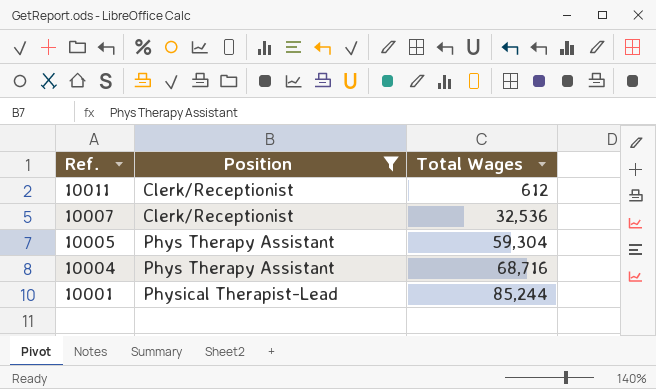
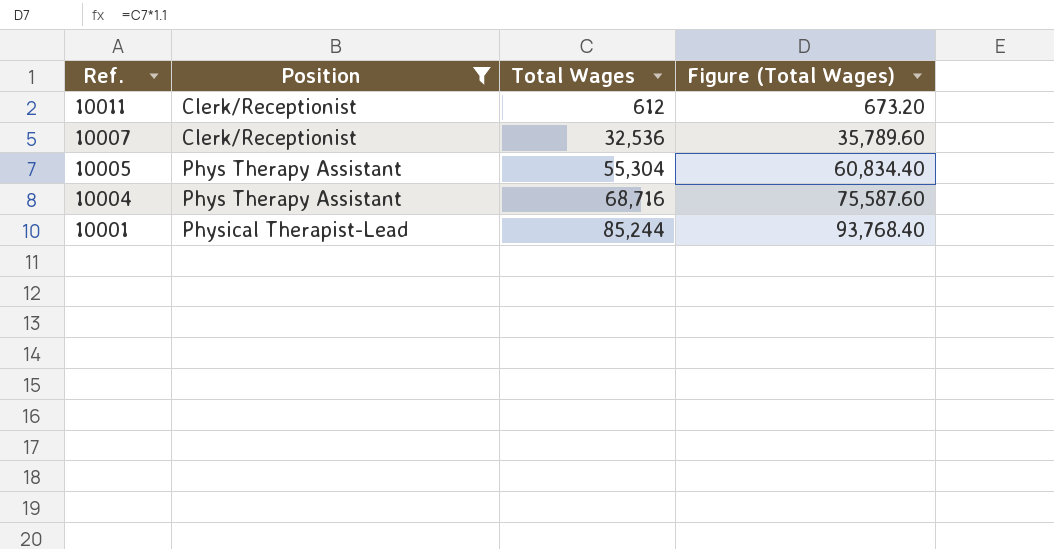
column Figure (Total Wages) | formula: none -> [Total Wages] * 1.1
10005 | Total Wages: 59,304 -> 55,304

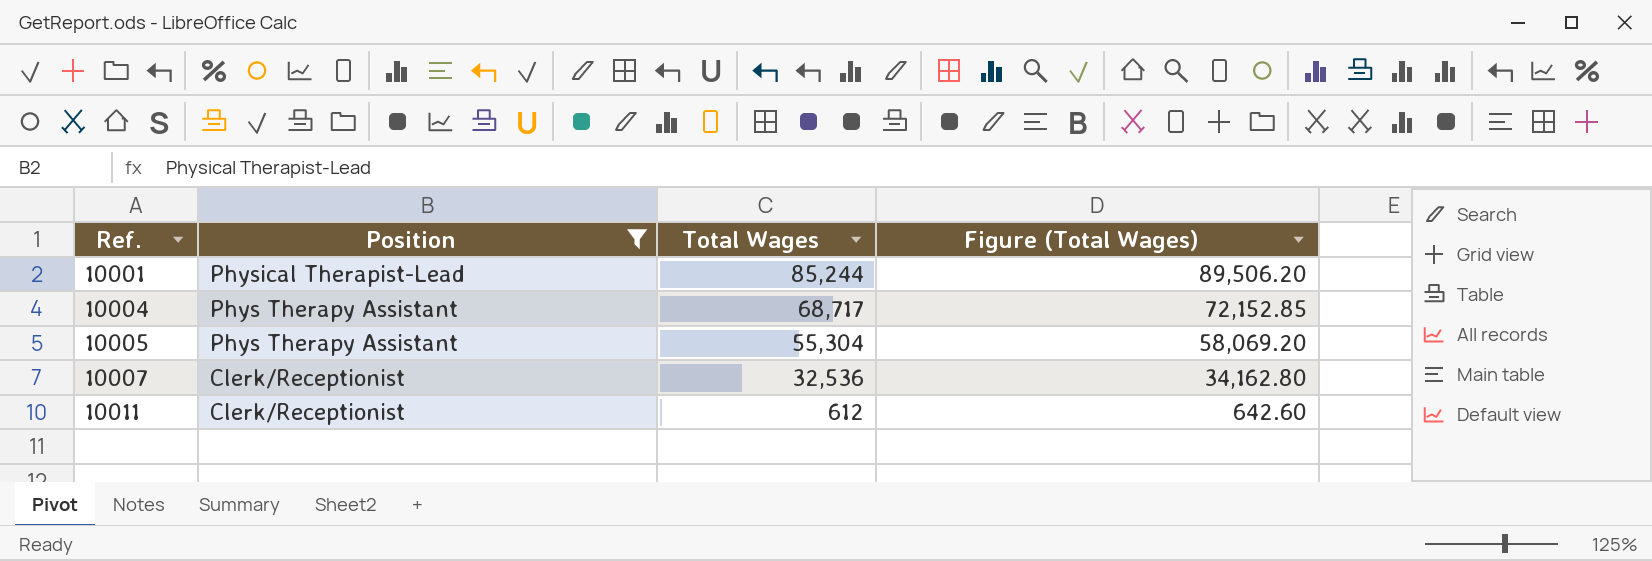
row order: Ref. descending -> Ref. ascending
column Figure (Total Wages) | formula: [Total Wages] * 1.1 -> [Total Wages] * 1.05
10004 | Total Wages: 68,716 -> 68,717

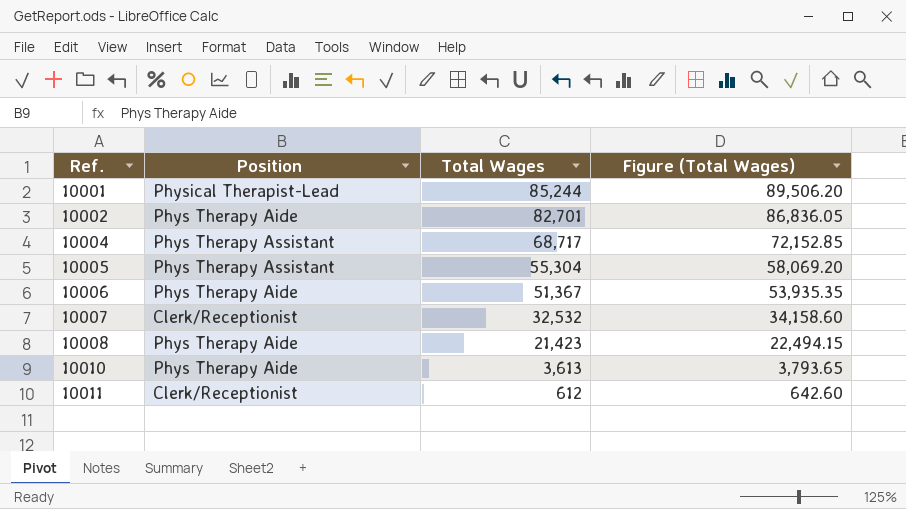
filter: Position != Phys Therapy Aide -> none
10007 | Total Wages: 32,536 -> 32,532
10007 | Figure (Total Wages): 34,162.80 -> 34,158.60

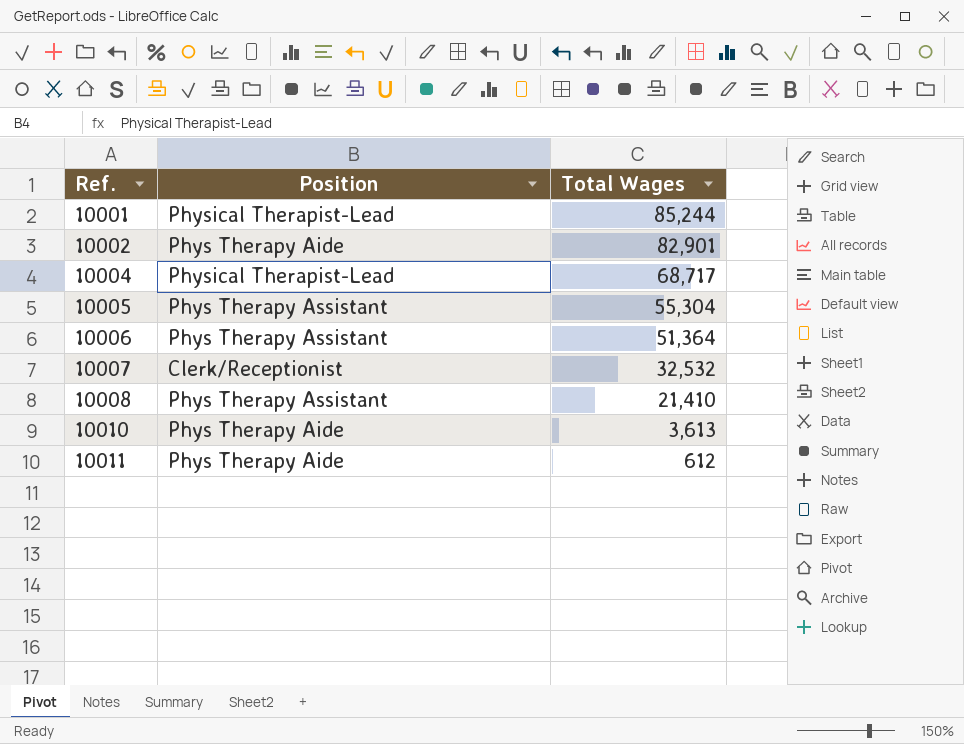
column Figure (Total Wages) | formula: [Total Wages] * 1.05 -> none
10002 | Total Wages: 82,701 -> 82,901
10004 | Position: Phys Therapy Assistant -> Physical Therapist-Lead
10006 | Position: Phys Therapy Aide -> Phys Therapy Assistant
10006 | Total Wages: 51,367 -> 51,364
10008 | Position: Phys Therapy Aide -> Phys Therapy Assistant
10008 | Total Wages: 21,423 -> 21,410
10011 | Position: Clerk/Receptionist -> Phys Therapy Aide

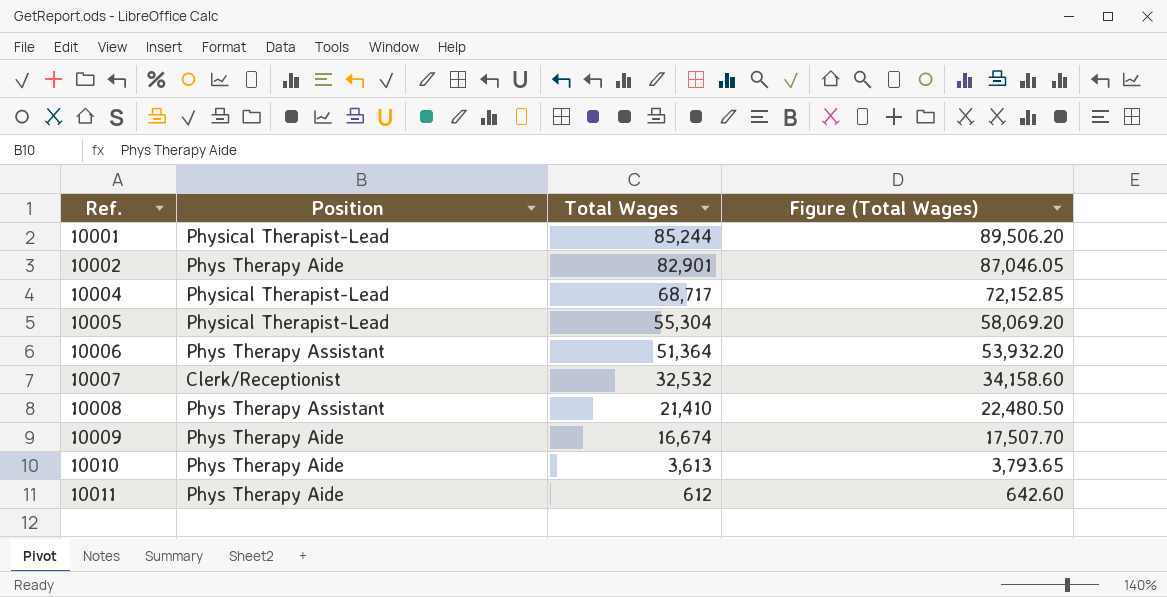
column Figure (Total Wages) | formula: none -> [Total Wages] * 1.05
10005 | Position: Phys Therapy Assistant -> Physical Therapist-Lead
row 10009: none -> Phys Therapy Aide | 16,674 | 17,507.70

